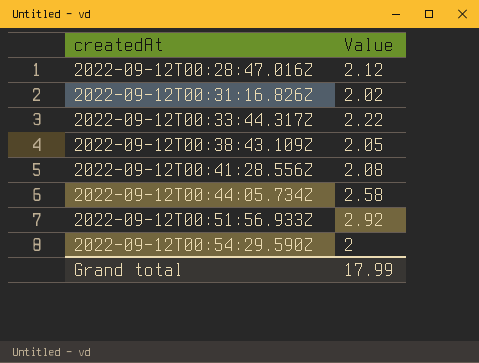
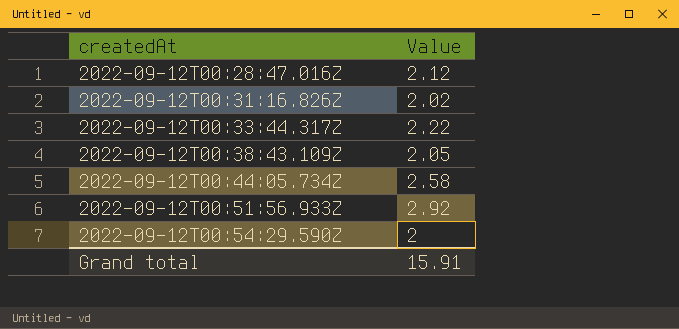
row 2022-09-12T00:41:28.556Z: 2.08 -> none
Grand total | Value: 17.99 -> 15.91

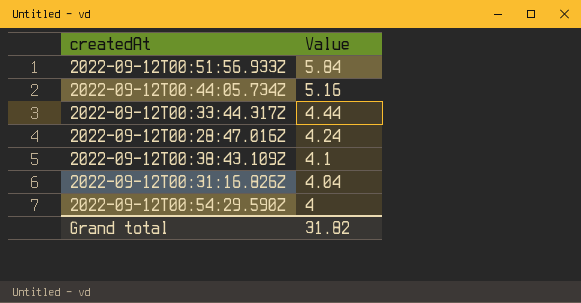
row order: createdAt ascending -> Value descending
2022-09-12T00:51:56.933Z | Value: 2.92 -> 5.84
2022-09-12T00:44:05.734Z | Value: 2.58 -> 5.16
2022-09-12T00:33:44.317Z | Value: 2.22 -> 4.44
2022-09-12T00:28:47.016Z | Value: 2.12 -> 4.24
2022-09-12T00:38:43.109Z | Value: 2.05 -> 4.1
2022-09-12T00:31:16.826Z | Value: 2.02 -> 4.04
2022-09-12T00:54:29.590Z | Value: 2 -> 4
Grand total | Value: 15.91 -> 31.82

